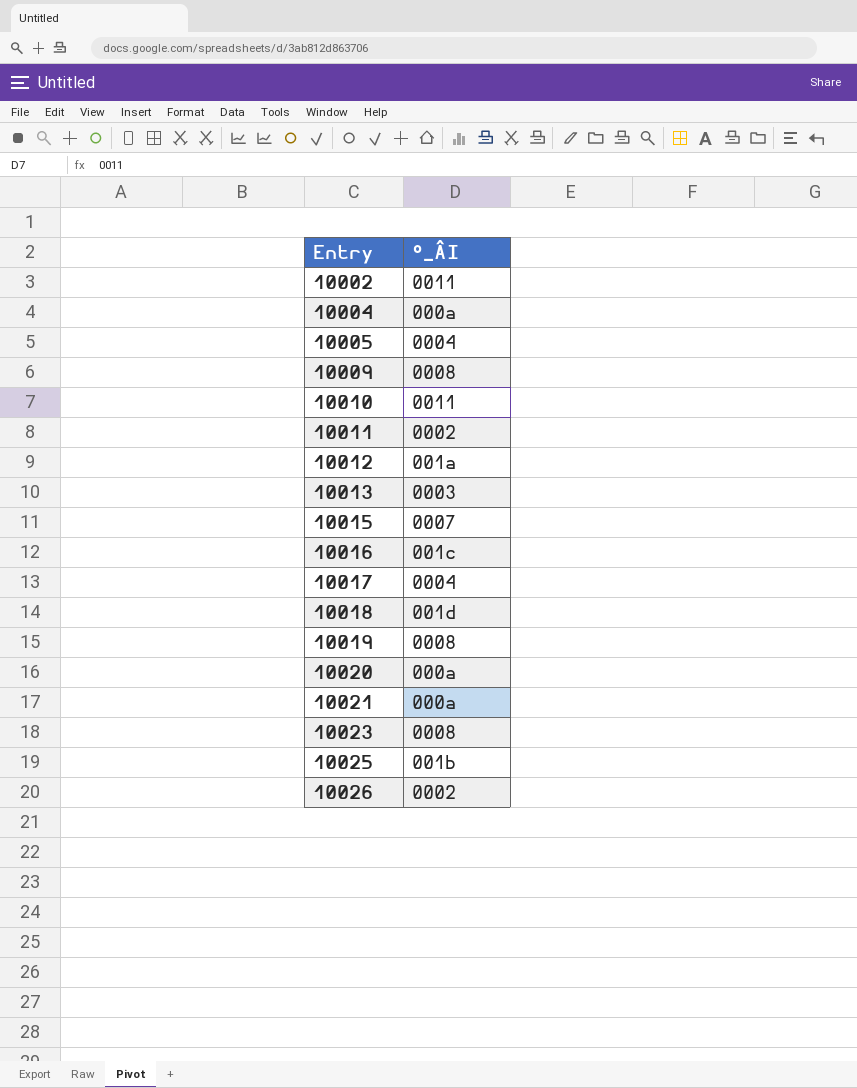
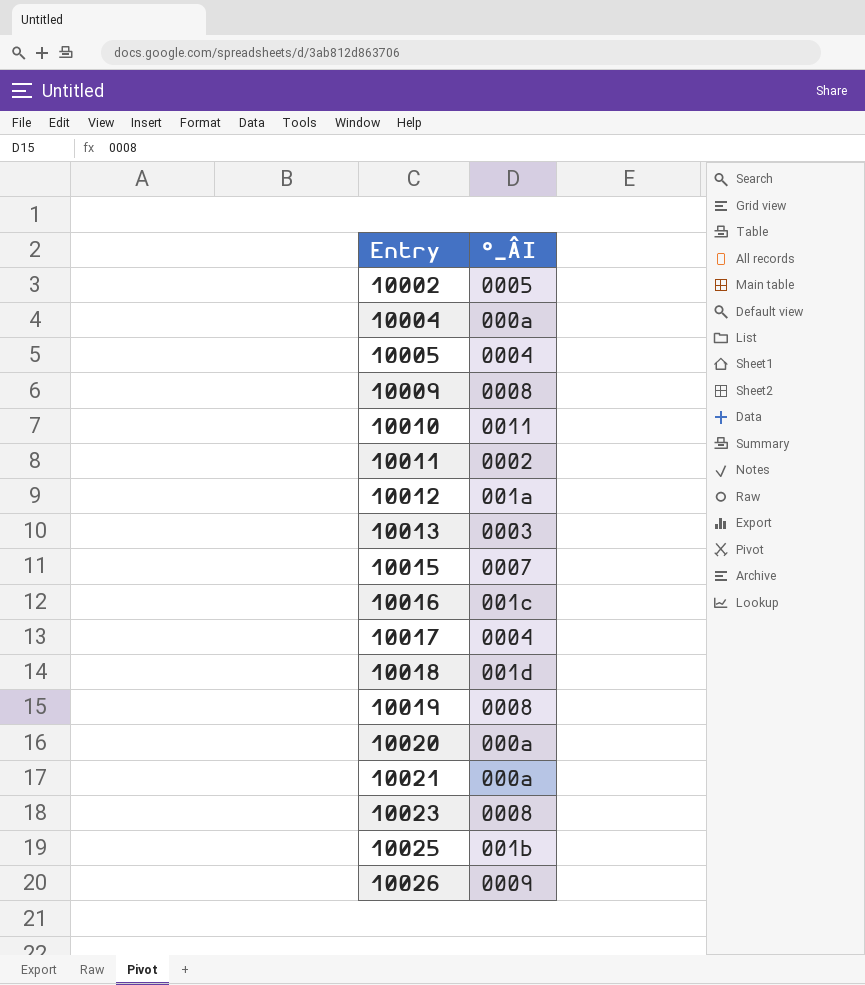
10002 | °_ÂI: 0011 -> 0005
10026 | °_ÂI: 0002 -> 0009

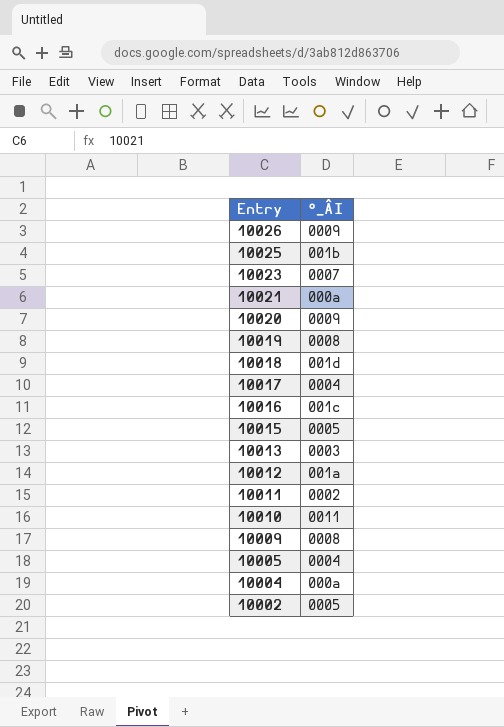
row order: Entry ascending -> Entry descending
10023 | °_ÂI: 0008 -> 0007
10020 | °_ÂI: 000a -> 0009
10015 | °_ÂI: 0007 -> 0005

